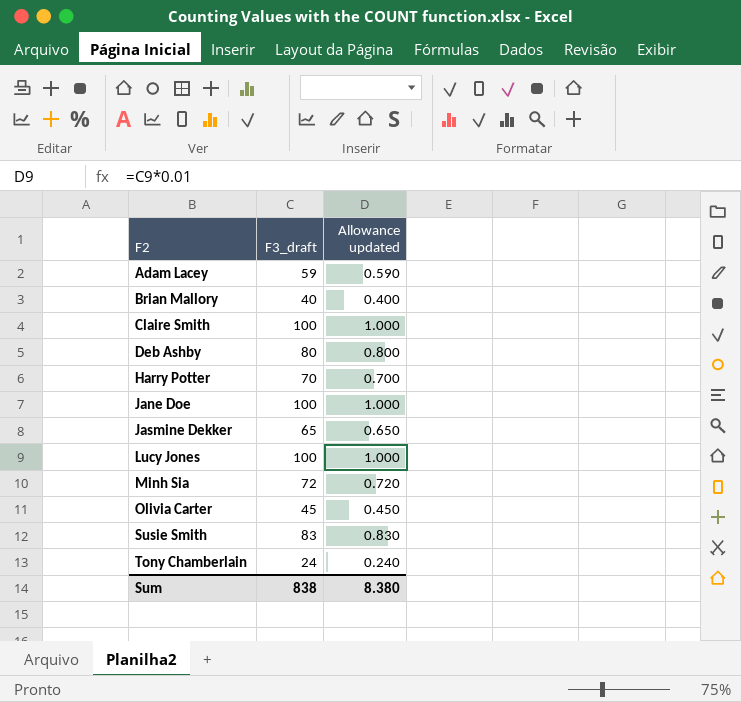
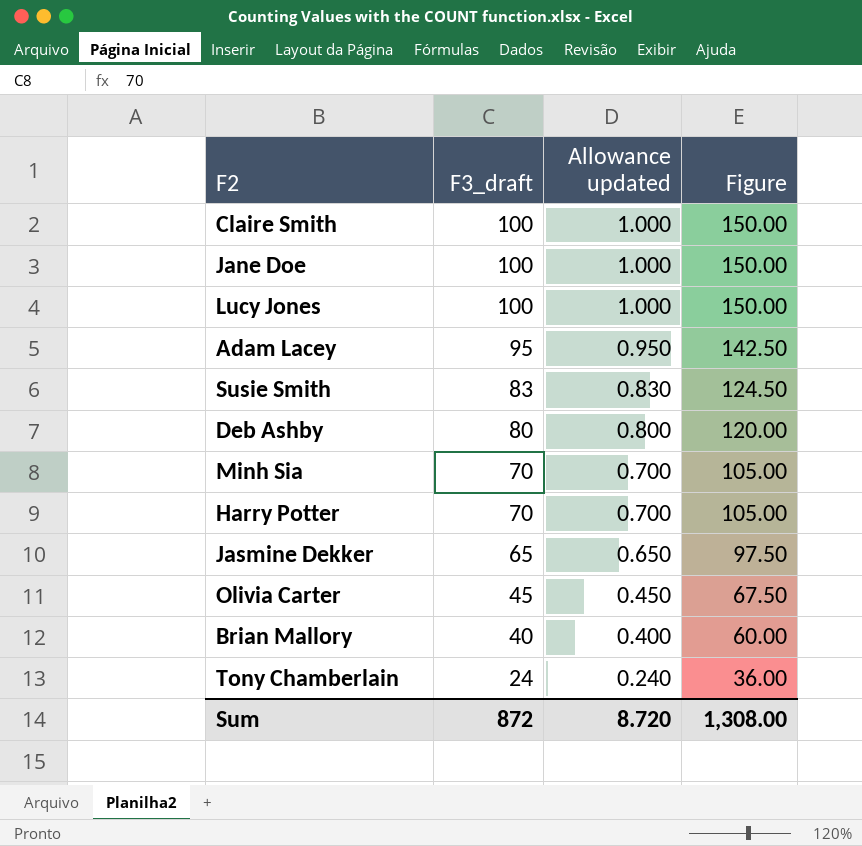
row order: F2 ascending -> F3_draft descending
column Figure | formula: none -> [F3_draft] * 1.5
Adam Lacey | F3_draft: 59 -> 95
Adam Lacey | Allowance updated: 0.590 -> 0.950
Minh Sia | F3_draft: 72 -> 70
Minh Sia | Allowance updated: 0.720 -> 0.700
Sum | F3_draft: 838 -> 872
Sum | Allowance updated: 8.380 -> 8.720

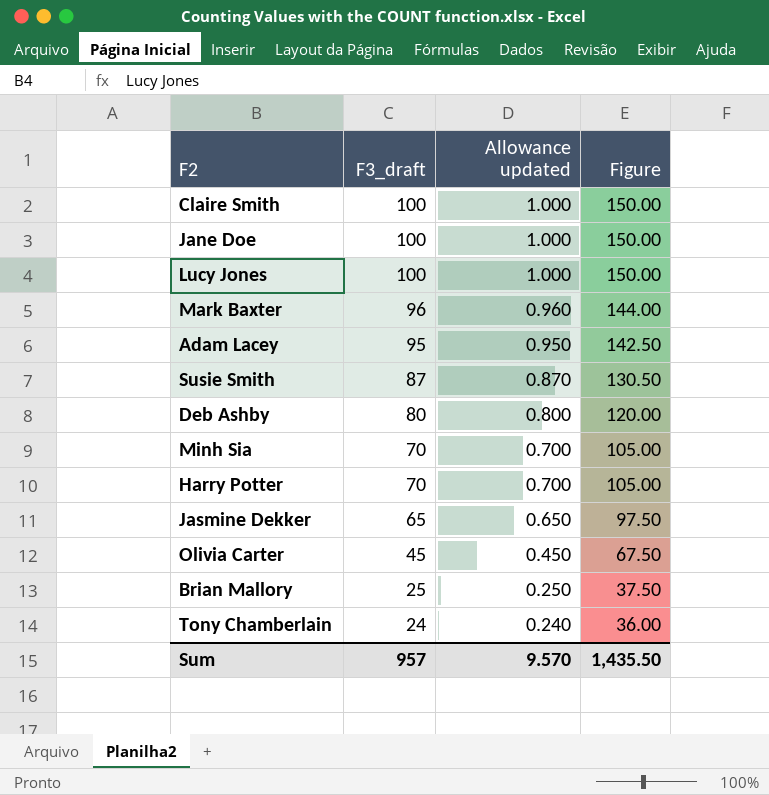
row Mark Baxter: none -> 96 | 0.960 | 144.00
Susie Smith | F3_draft: 83 -> 87
Susie Smith | Allowance updated: 0.830 -> 0.870
Susie Smith | Figure: 124.50 -> 130.50
Brian Mallory | F3_draft: 40 -> 25
Brian Mallory | Allowance updated: 0.400 -> 0.250
Brian Mallory | Figure: 60.00 -> 37.50
Sum | F3_draft: 872 -> 957
Sum | Allowance updated: 8.720 -> 9.570
Sum | Figure: 1,308.00 -> 1,435.50

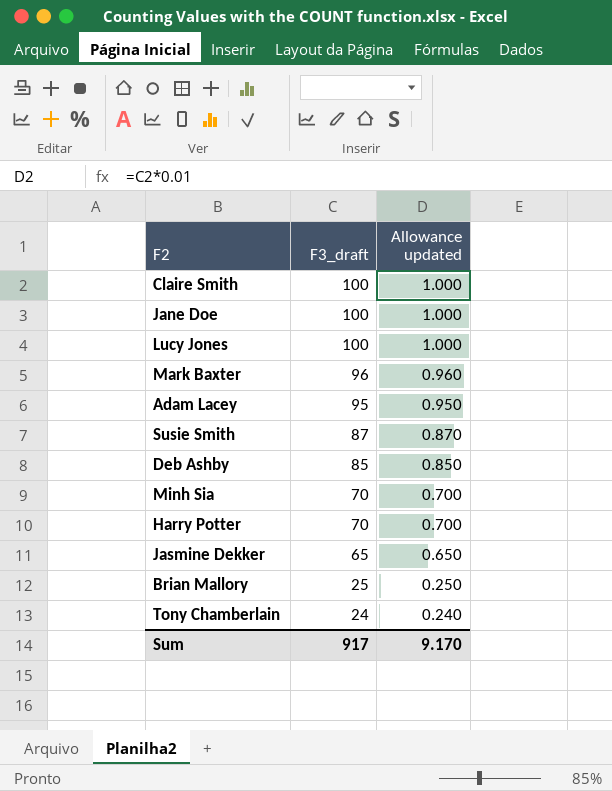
column Figure | formula: [F3_draft] * 1.5 -> none
row Olivia Carter: 45 | 0.450 | 67.50 -> none
Deb Ashby | F3_draft: 80 -> 85
Deb Ashby | Allowance updated: 0.800 -> 0.850
Sum | F3_draft: 957 -> 917
Sum | Allowance updated: 9.570 -> 9.170

